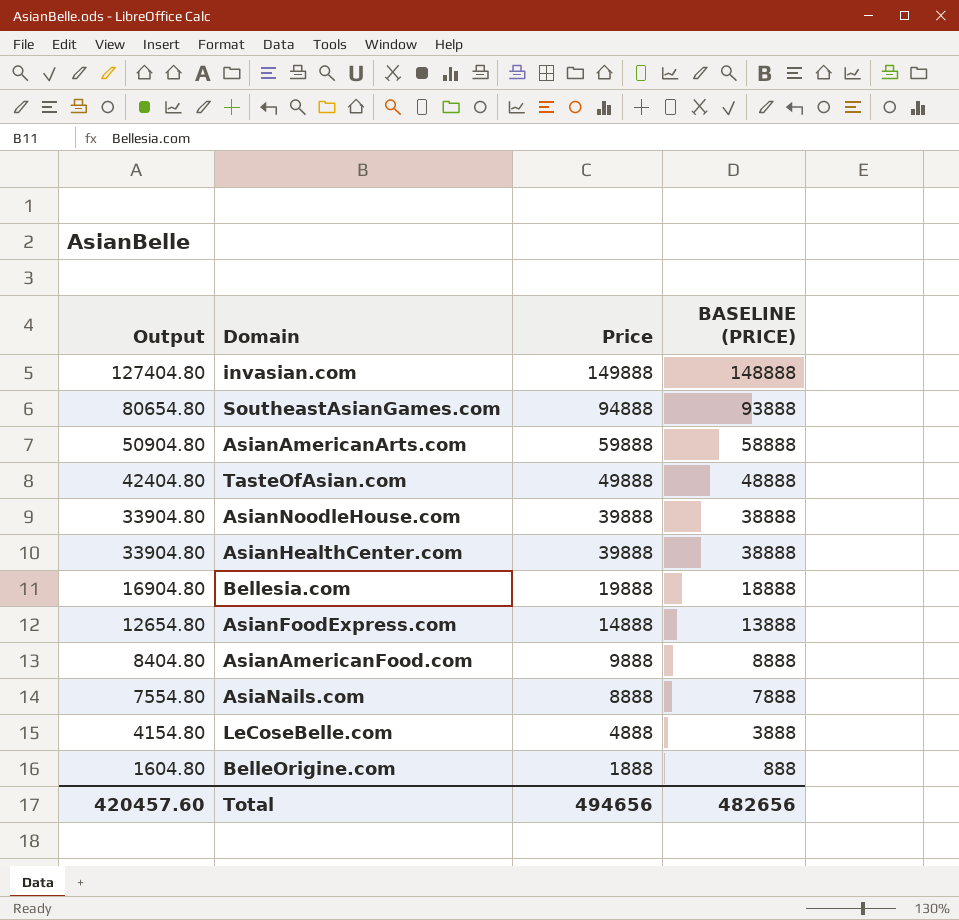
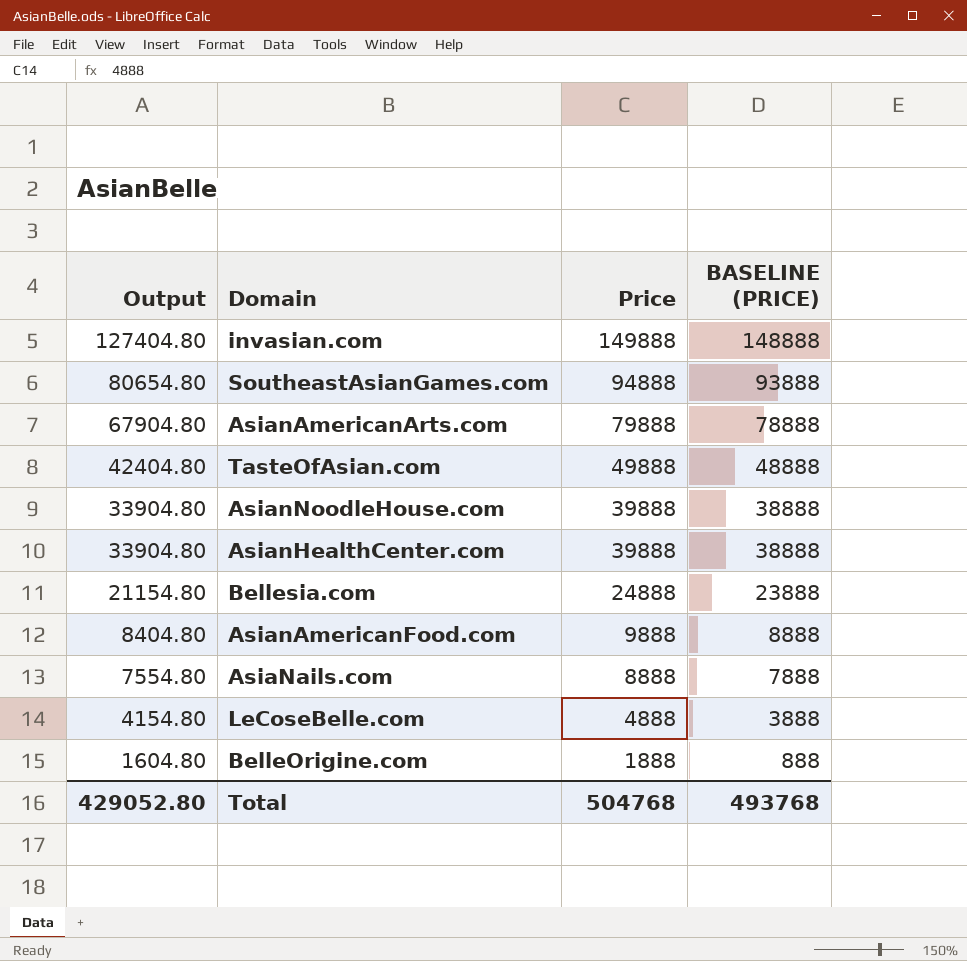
row AsianFoodExpress.com: 12654.80 | 14888 | 13888 -> none
AsianAmericanArts.com | Output: 50904.80 -> 67904.80
AsianAmericanArts.com | Price: 59888 -> 79888
AsianAmericanArts.com | BASELINE (PRICE): 58888 -> 78888
Bellesia.com | Output: 16904.80 -> 21154.80
Bellesia.com | Price: 19888 -> 24888
Bellesia.com | BASELINE (PRICE): 18888 -> 23888
Total | Output: 420457.60 -> 429052.80
Total | Price: 494656 -> 504768
Total | BASELINE (PRICE): 482656 -> 493768

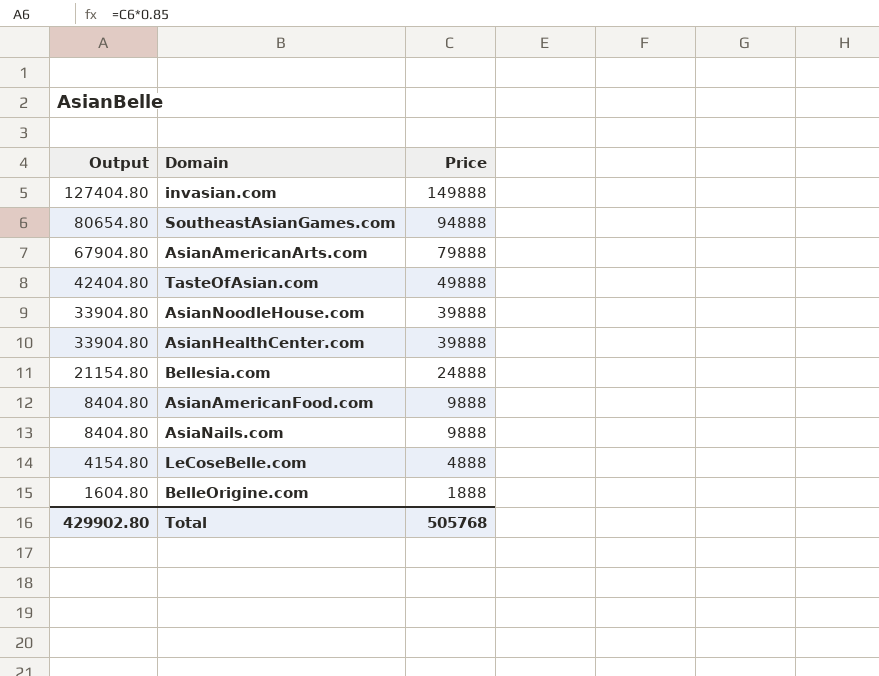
column BASELINE (PRICE) | formula: [Price] - 1000 -> none
AsiaNails.com | Output: 7554.80 -> 8404.80
AsiaNails.com | Price: 8888 -> 9888
Total | Output: 429052.80 -> 429902.80
Total | Price: 504768 -> 505768

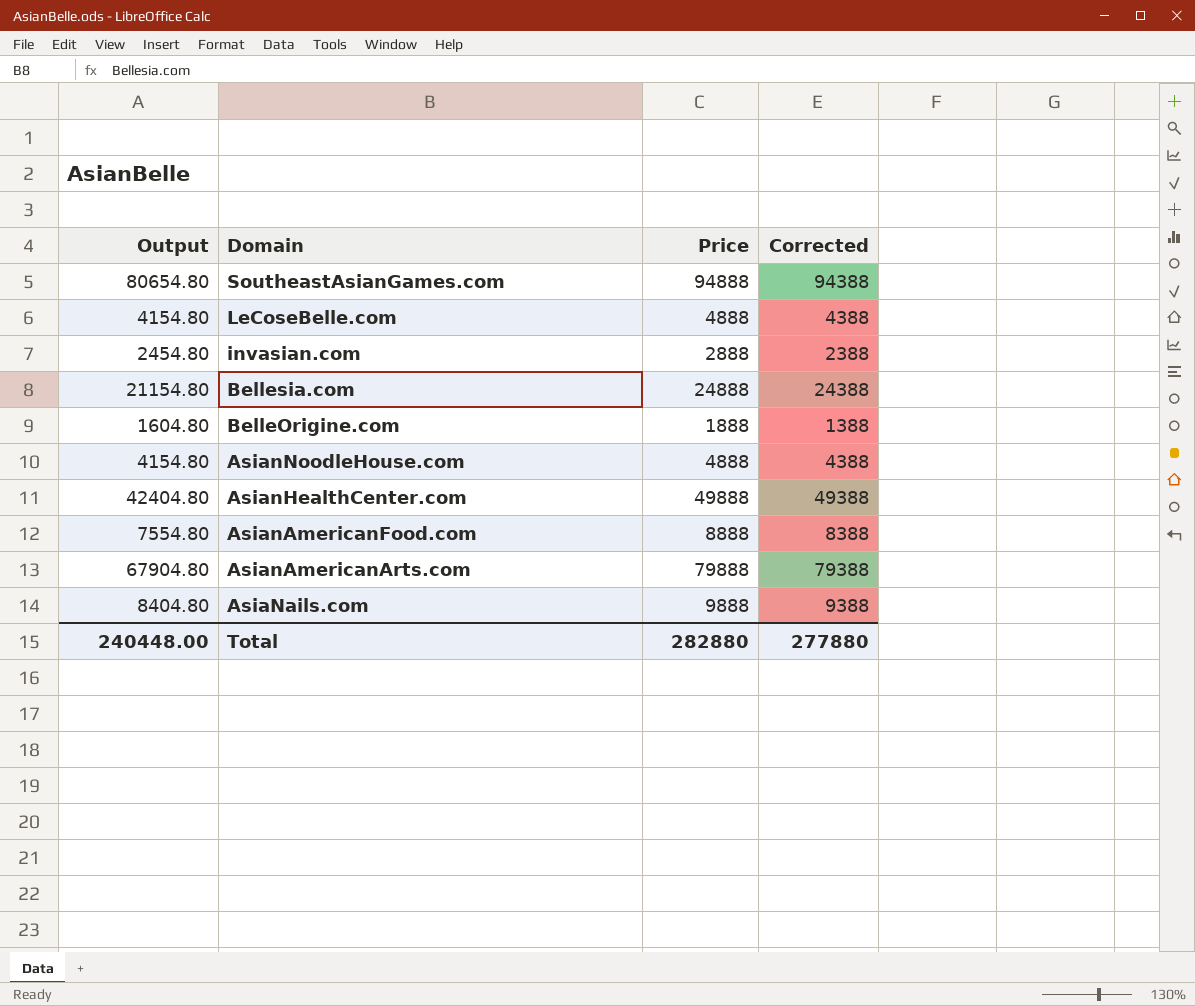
row order: Output descending -> Domain descending
column Corrected | formula: none -> [Price] - 500
row TasteOfAsian.com: 42404.80 | 49888 -> none
invasian.com | Output: 127404.80 -> 2454.80
invasian.com | Price: 149888 -> 2888
AsianNoodleHouse.com | Output: 33904.80 -> 4154.80
AsianNoodleHouse.com | Price: 39888 -> 4888
AsianHealthCenter.com | Output: 33904.80 -> 42404.80
AsianHealthCenter.com | Price: 39888 -> 49888
AsianAmericanFood.com | Output: 8404.80 -> 7554.80
AsianAmericanFood.com | Price: 9888 -> 8888
Total | Output: 429902.80 -> 240448.00
Total | Price: 505768 -> 282880

